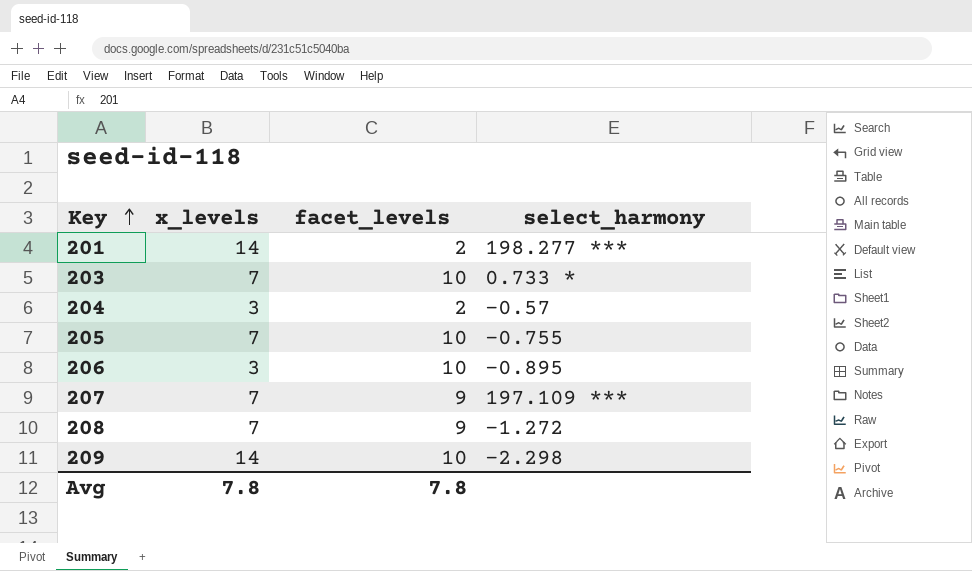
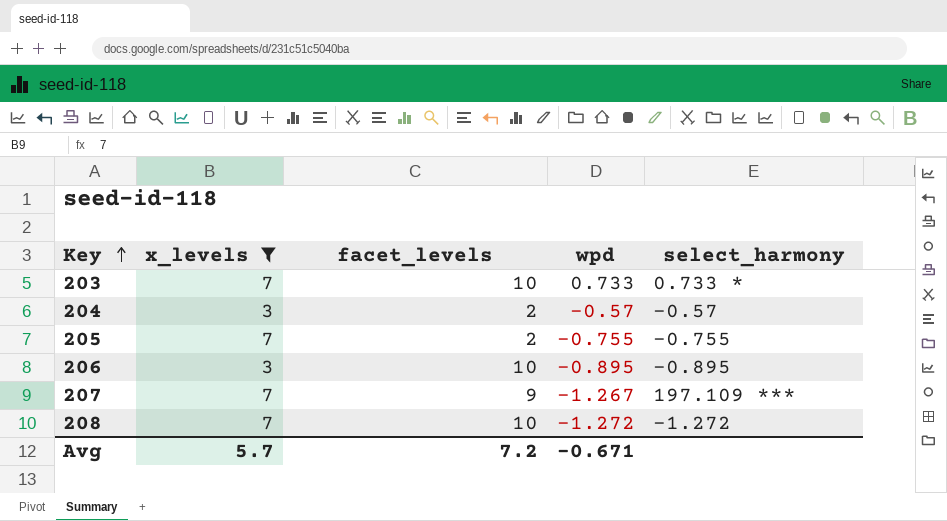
filter: none -> x_levels != 14
column wpd | position: none -> 4
205 | facet_levels: 10 -> 2
208 | facet_levels: 9 -> 10
Avg | x_levels: 7.8 -> 5.7
Avg | facet_levels: 7.8 -> 7.2

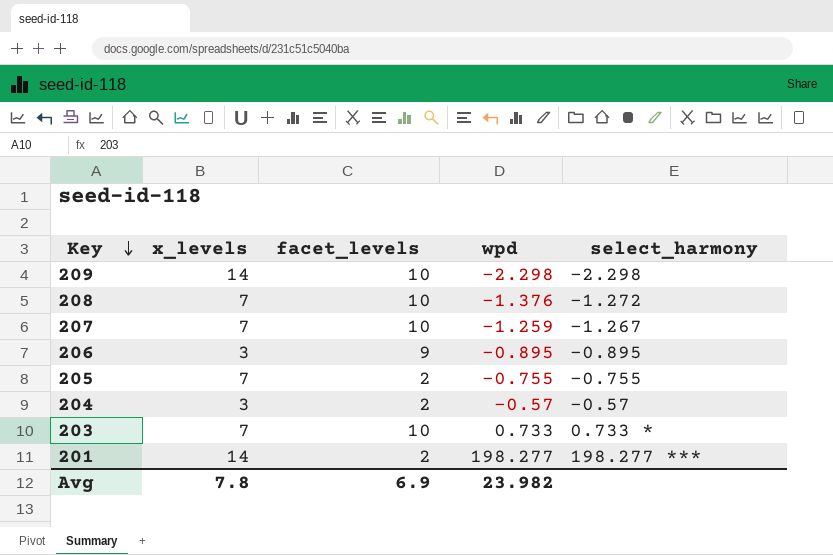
filter: x_levels != 14 -> none
row order: Key ascending -> Key descending
208 | wpd: -1.272 -> -1.376
207 | facet_levels: 9 -> 10
207 | wpd: -1.267 -> -1.259
207 | select_harmony: 197.109 *** -> -1.267
206 | facet_levels: 10 -> 9
Avg | x_levels: 5.7 -> 7.8
Avg | facet_levels: 7.2 -> 6.9
Avg | wpd: -0.671 -> 23.982

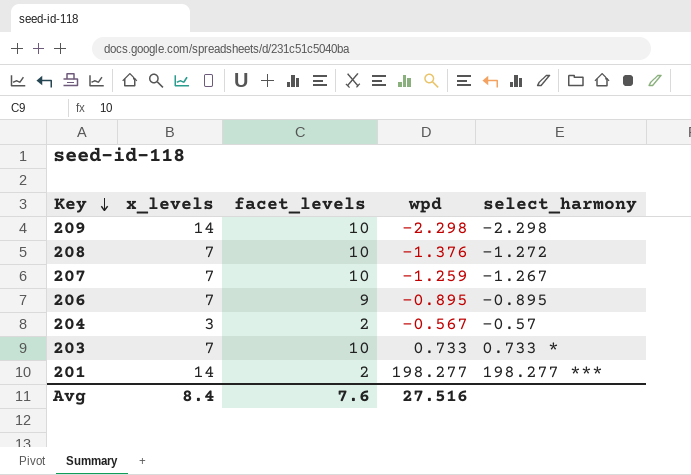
row 205: 7 | 2 | -0.755 | -0.755 -> none
206 | x_levels: 3 -> 7
204 | wpd: -0.57 -> -0.567
Avg | x_levels: 7.8 -> 8.4
Avg | facet_levels: 6.9 -> 7.6
Avg | wpd: 23.982 -> 27.516

